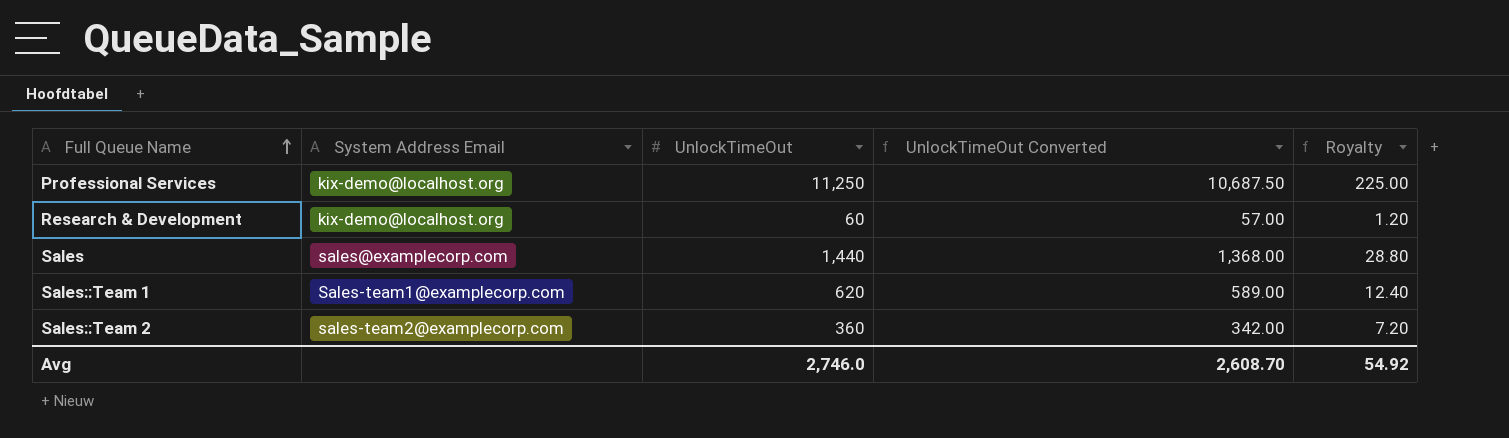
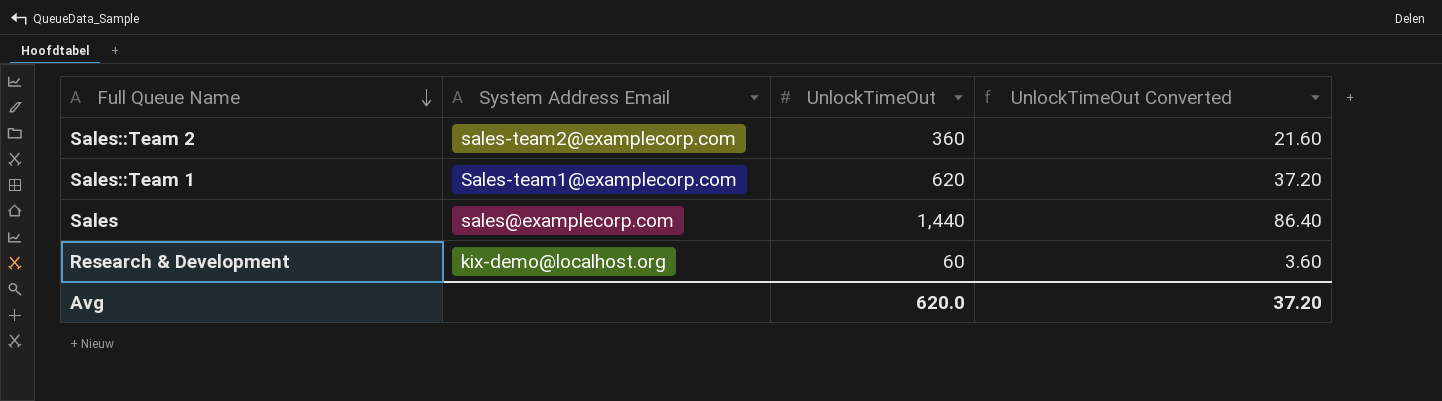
row order: Full Queue Name ascending -> Full Queue Name descending
column Royalty | formula: [UnlockTimeOut] * 0.02 -> none
column UnlockTimeOut Converted | formula: [UnlockTimeOut] * 0.95 -> [UnlockTimeOut] * 0.06
row Professional Services: kix-demo@localhost.org | 11,250 | 10,687.50 | 225.00 -> none
Avg | UnlockTimeOut: 2,746.0 -> 620.0
Avg | UnlockTimeOut Converted: 2,608.70 -> 37.20

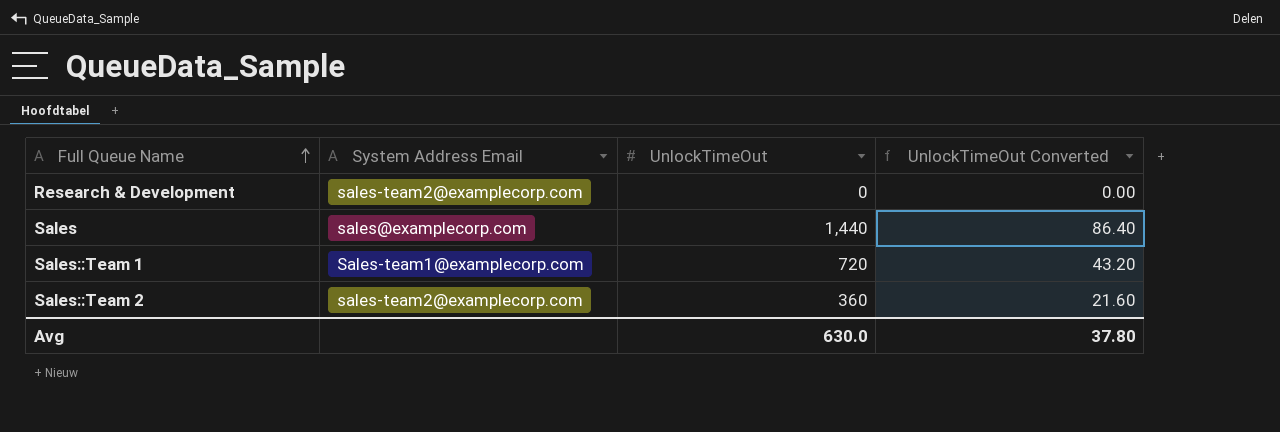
row order: Full Queue Name descending -> Full Queue Name ascending
Research & Development | System Address Email: kix-demo@localhost.org -> sales-team2@examplecorp.com
Research & Development | UnlockTimeOut: 60 -> 0
Research & Development | UnlockTimeOut Converted: 3.60 -> 0.00
Sales::Team 1 | UnlockTimeOut: 620 -> 720
Sales::Team 1 | UnlockTimeOut Converted: 37.20 -> 43.20
Avg | UnlockTimeOut: 620.0 -> 630.0
Avg | UnlockTimeOut Converted: 37.20 -> 37.80

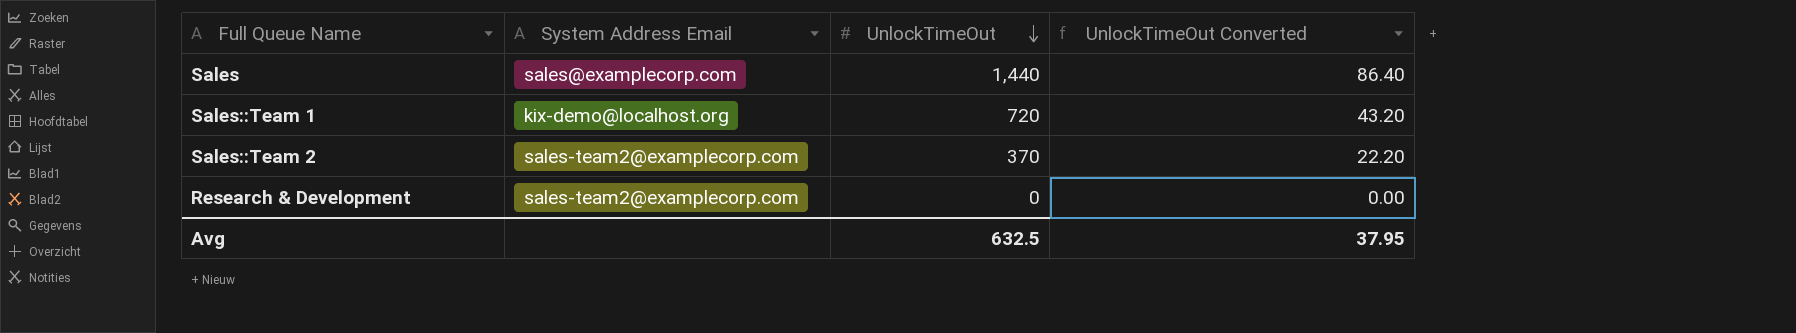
row order: Full Queue Name ascending -> UnlockTimeOut descending
Sales::Team 1 | System Address Email: Sales-team1@examplecorp.com -> kix-demo@localhost.org
Sales::Team 2 | UnlockTimeOut: 360 -> 370
Sales::Team 2 | UnlockTimeOut Converted: 21.60 -> 22.20
Avg | UnlockTimeOut: 630.0 -> 632.5
Avg | UnlockTimeOut Converted: 37.80 -> 37.95

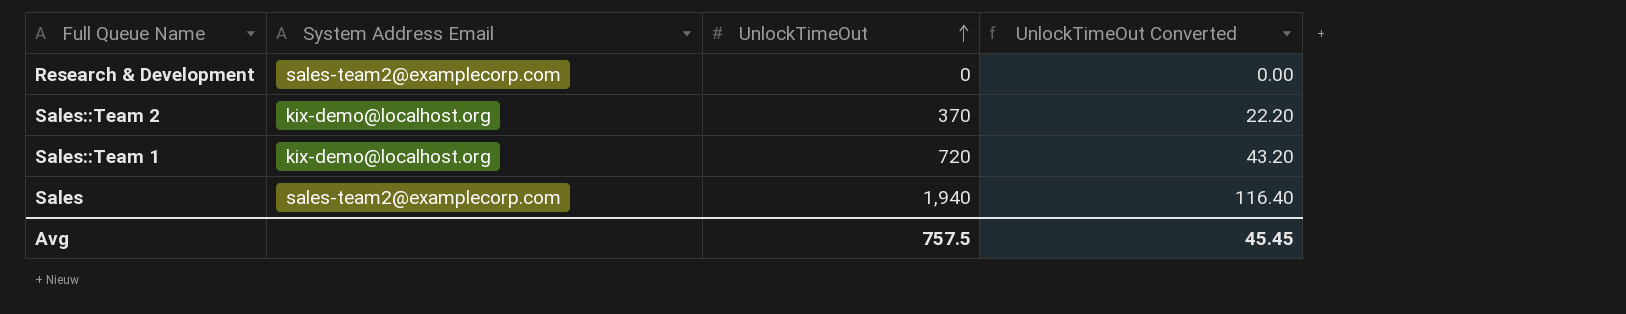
row order: UnlockTimeOut descending -> UnlockTimeOut ascending
Sales::Team 2 | System Address Email: sales-team2@examplecorp.com -> kix-demo@localhost.org
Sales | System Address Email: sales@examplecorp.com -> sales-team2@examplecorp.com
Sales | UnlockTimeOut: 1,440 -> 1,940
Sales | UnlockTimeOut Converted: 86.40 -> 116.40
Avg | UnlockTimeOut: 632.5 -> 757.5
Avg | UnlockTimeOut Converted: 37.95 -> 45.45

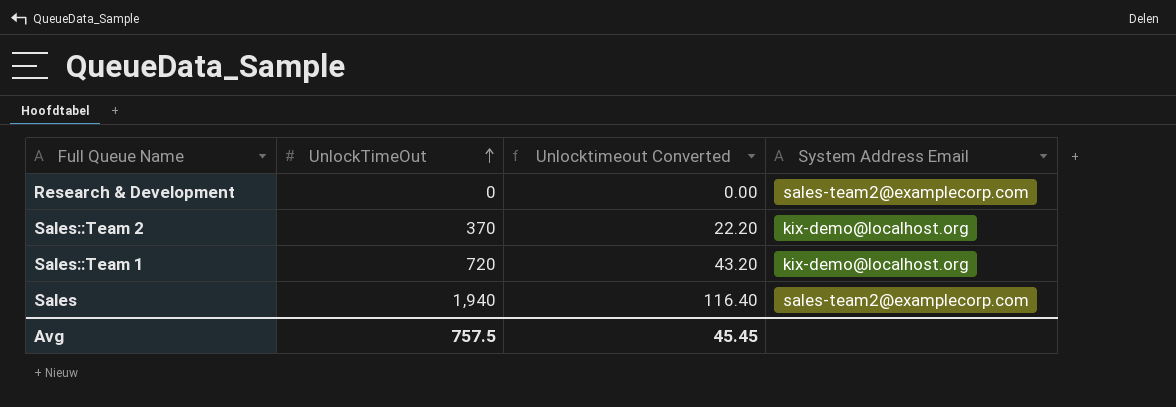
column name: UnlockTimeOut Converted -> Unlocktimeout Converted
column System Address Email | position: 2 -> 4

